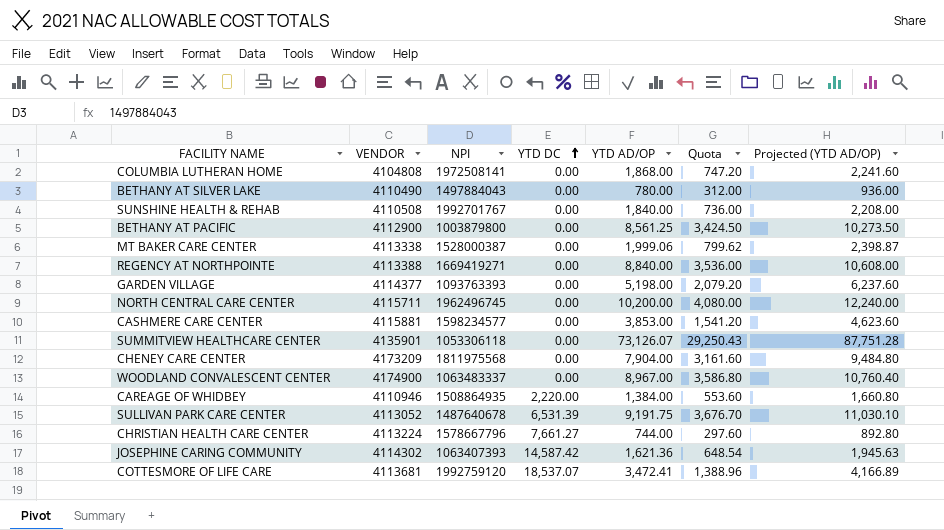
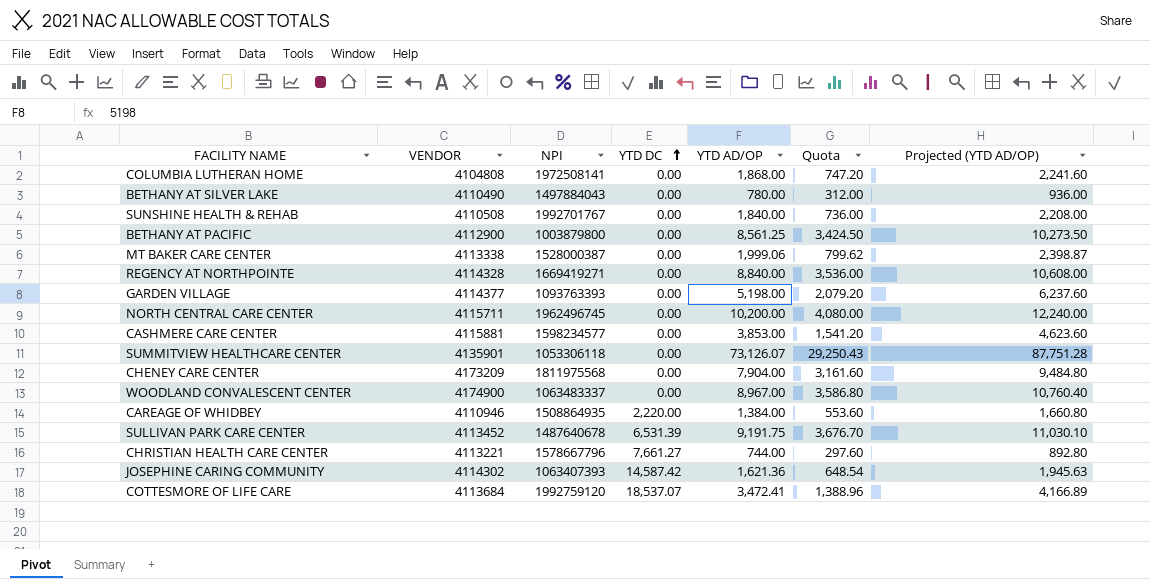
REGENCY AT NORTHPOINTE | VENDOR: 4113388 -> 4114328
SULLIVAN PARK CARE CENTER | VENDOR: 4113052 -> 4113452
CHRISTIAN HEALTH CARE CENTER | VENDOR: 4113224 -> 4113221
COTTESMORE OF LIFE CARE | VENDOR: 4113681 -> 4113684

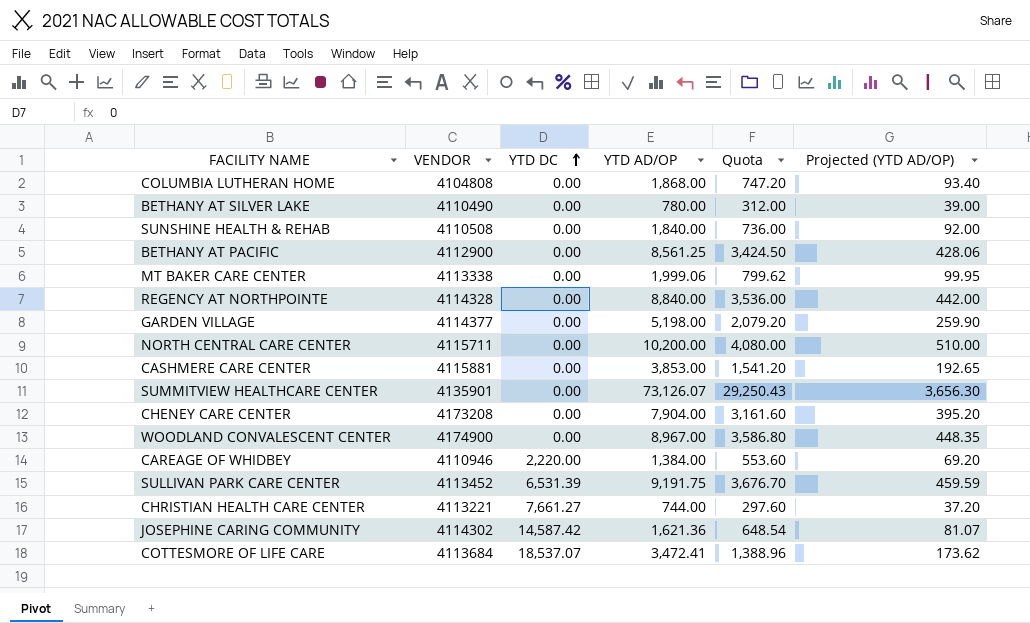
column NPI | position: 3 -> none
column Projected (YTD AD/OP) | formula: [YTD AD/OP] * 1.2 -> [YTD AD/OP] * 0.05
CHENEY CARE CENTER | VENDOR: 4173209 -> 4173208

